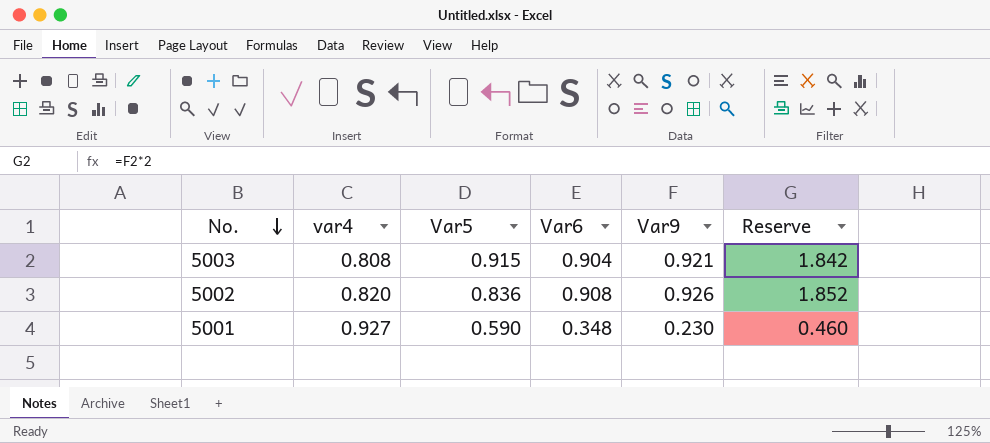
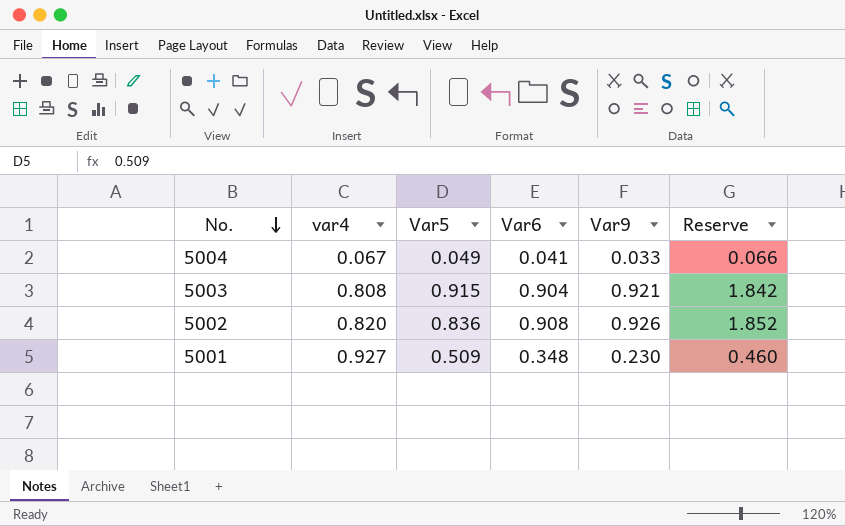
row 5004: none -> 0.067 | 0.049 | 0.041 | 0.033 | 0.066
5001 | Var5: 0.590 -> 0.509

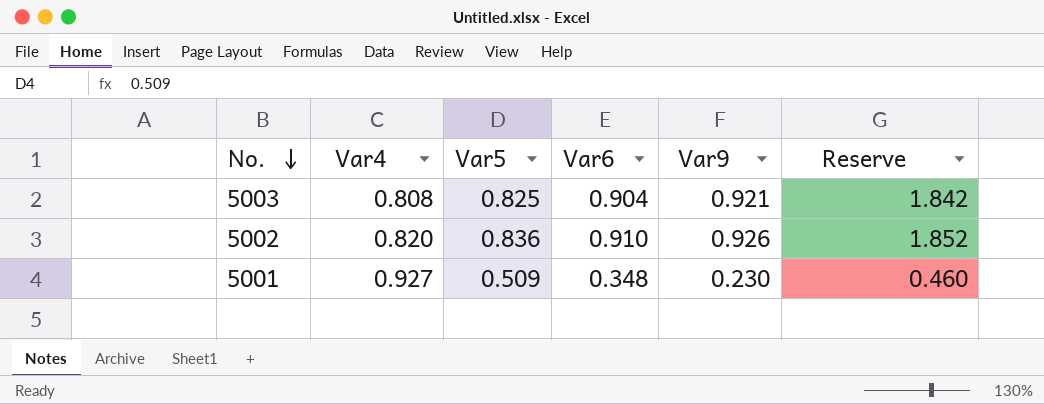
column name: var4 -> Var4
row 5004: 0.067 | 0.049 | 0.041 | 0.033 | 0.066 -> none
5003 | Var5: 0.915 -> 0.825
5002 | Var6: 0.908 -> 0.910

